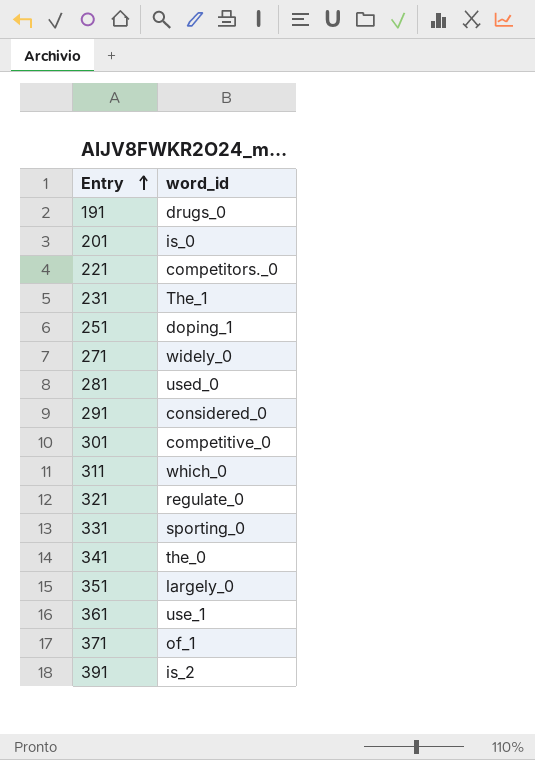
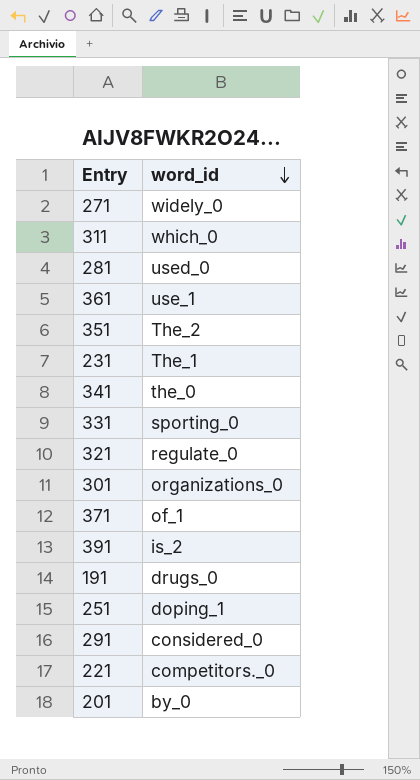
row order: Entry ascending -> word_id descending
351 | word_id: largely_0 -> The_2
301 | word_id: competitive_0 -> organizations_0
201 | word_id: is_0 -> by_0

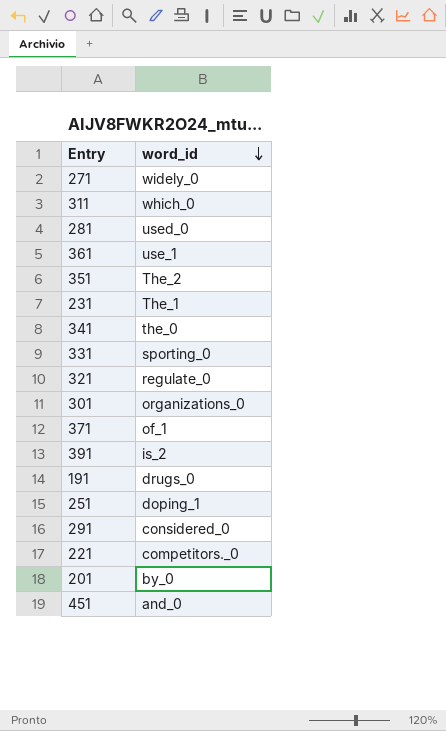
row 451: none -> and_0

